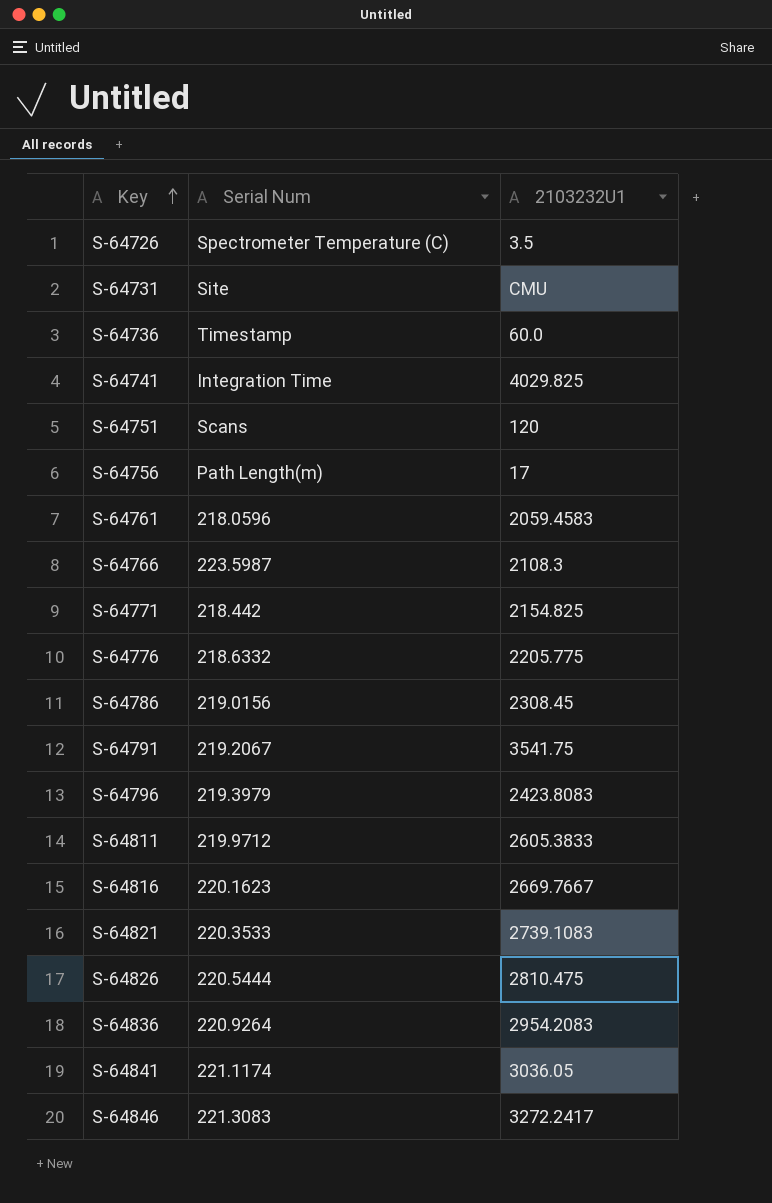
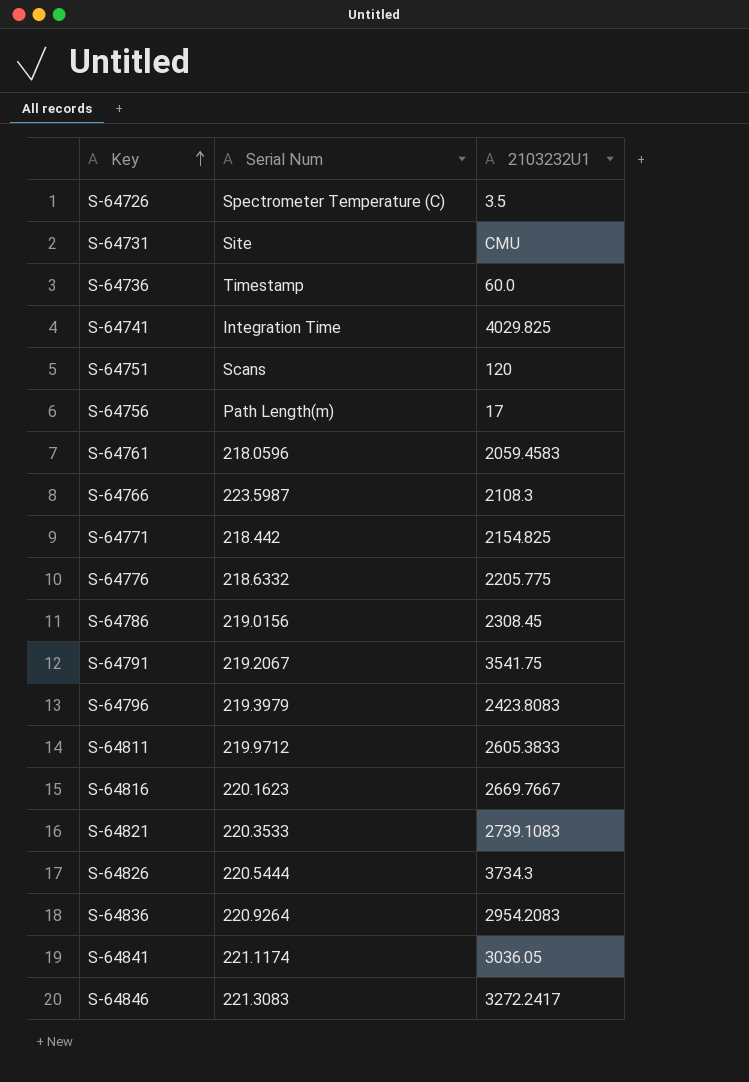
S-64826 | 2103232U1: 2810.475 -> 3734.3

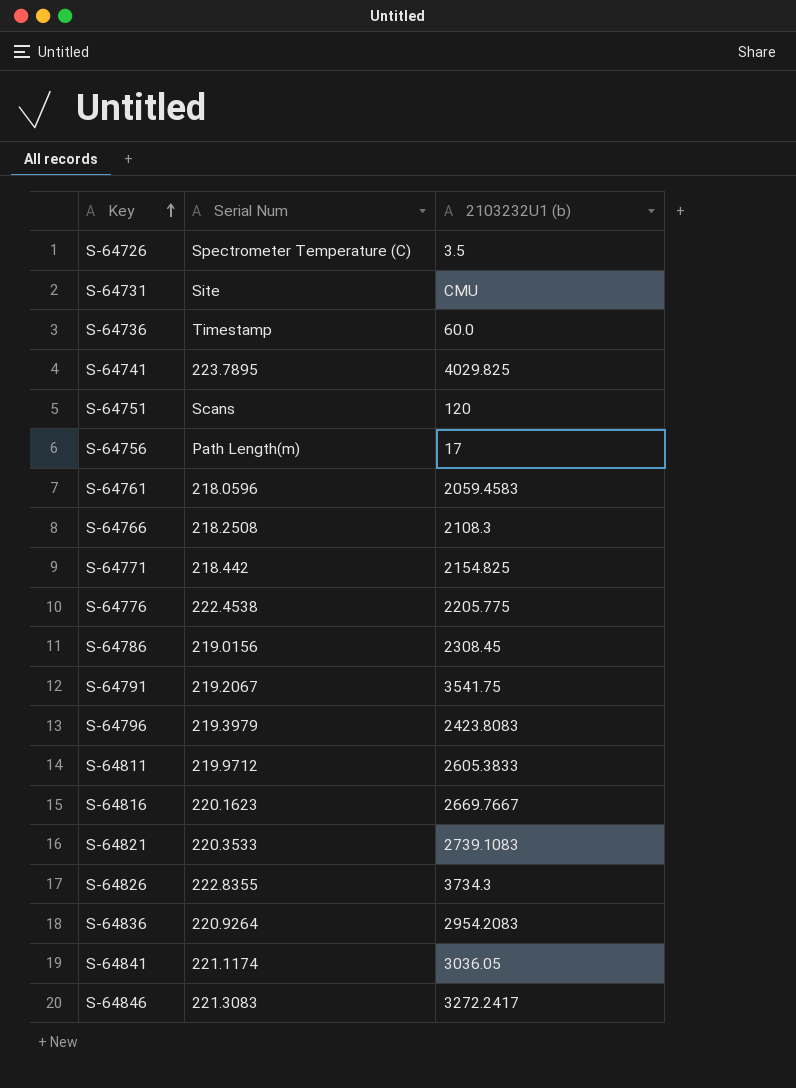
column name: 2103232U1 -> 2103232U1 (b)
S-64741 | Serial Num: Integration Time -> 223.7895
S-64766 | Serial Num: 223.5987 -> 218.2508
S-64776 | Serial Num: 218.6332 -> 222.4538
S-64826 | Serial Num: 220.5444 -> 222.8355

